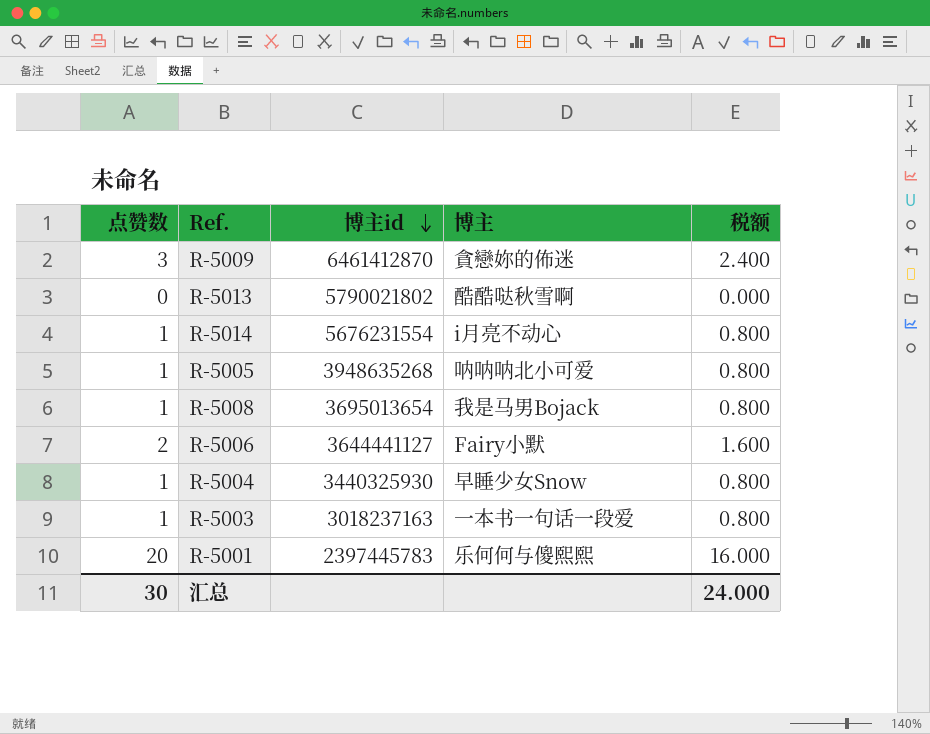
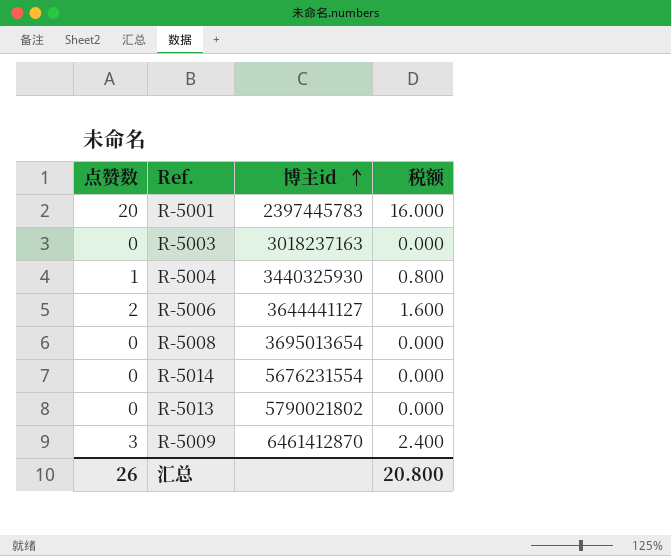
row order: 博主id descending -> 博主id ascending
column 博主 | position: 4 -> none
row R-5005: 1 | 3948635268 | 呐呐呐北小可爱 | 0.800 -> none
R-5003 | 点赞数: 1 -> 0
R-5003 | 税额: 0.800 -> 0.000
R-5008 | 点赞数: 1 -> 0
R-5008 | 税额: 0.800 -> 0.000
R-5014 | 点赞数: 1 -> 0
R-5014 | 税额: 0.800 -> 0.000
汇总 | 点赞数: 30 -> 26
汇总 | 税额: 24.000 -> 20.800

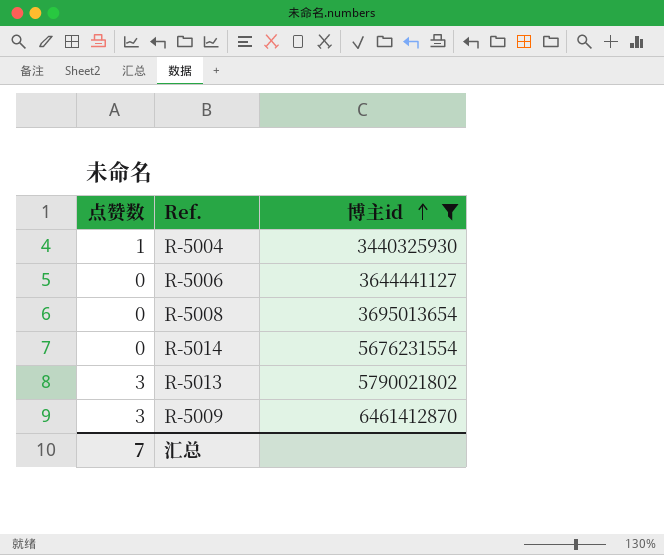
filter: none -> 博主id >= 3440325930
column 税额 | formula: [点赞数] * 0.8 -> none
R-5006 | 点赞数: 2 -> 0
R-5013 | 点赞数: 0 -> 3
汇总 | 点赞数: 26 -> 7

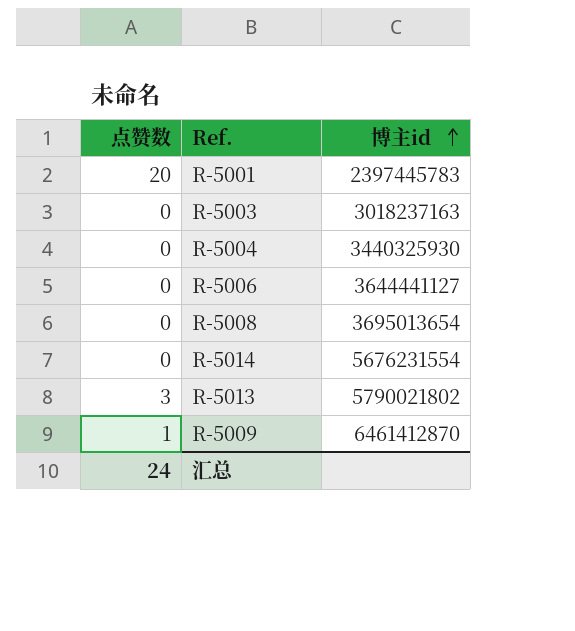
filter: 博主id >= 3440325930 -> none
R-5004 | 点赞数: 1 -> 0
R-5009 | 点赞数: 3 -> 1
汇总 | 点赞数: 7 -> 24

